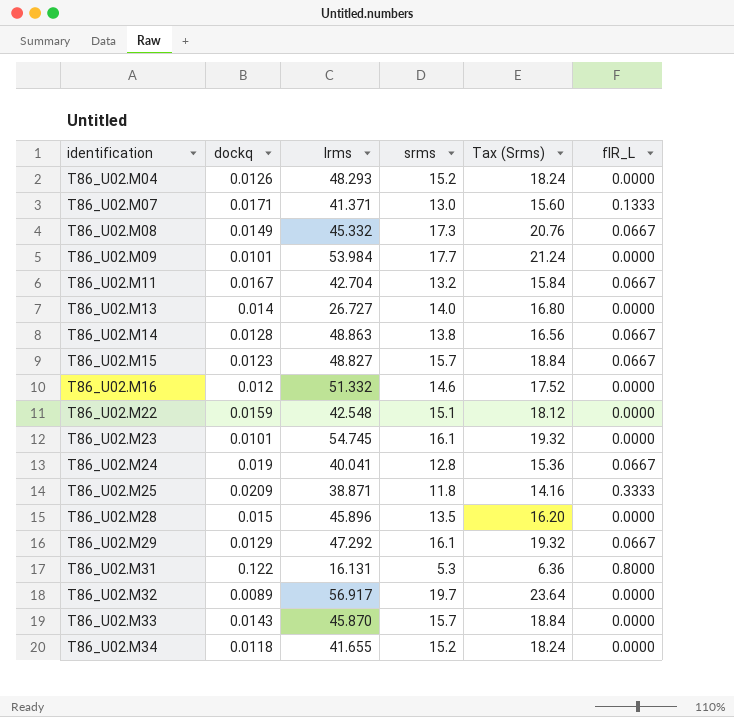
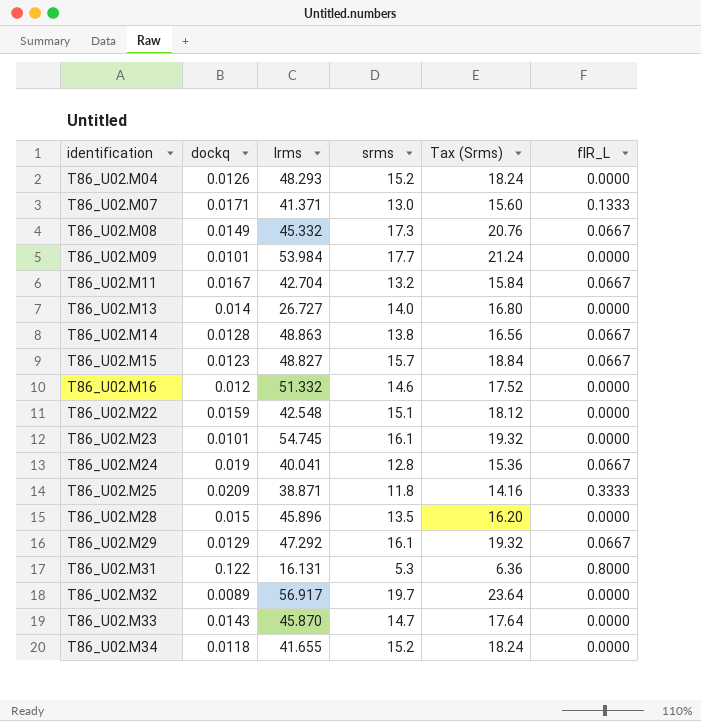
T86_U02.M33 | srms: 15.7 -> 14.7
T86_U02.M33 | Tax (Srms): 18.84 -> 17.64

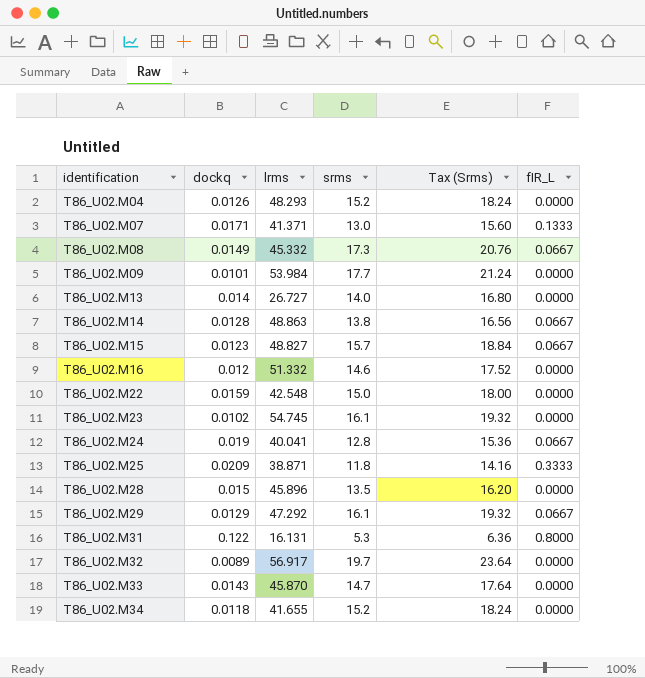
row T86_U02.M11: 0.0167 | 42.704 | 13.2 | 15.84 | 0.0667 -> none
T86_U02.M22 | srms: 15.1 -> 15.0
T86_U02.M22 | Tax (Srms): 18.12 -> 18.00
T86_U02.M23 | dockq: 0.0101 -> 0.0102

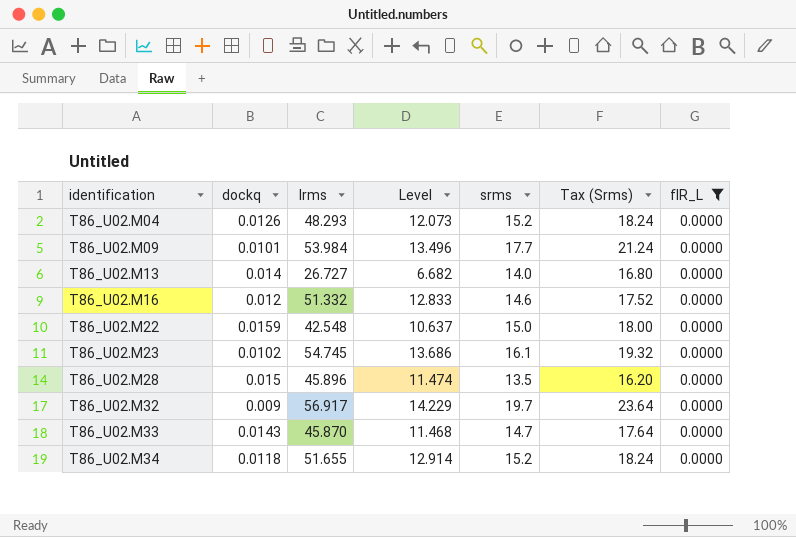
filter: none -> fIR_L = 0.0000
column Level | formula: none -> [lrms] * 0.25
T86_U02.M32 | dockq: 0.0089 -> 0.009
T86_U02.M34 | lrms: 41.655 -> 51.655

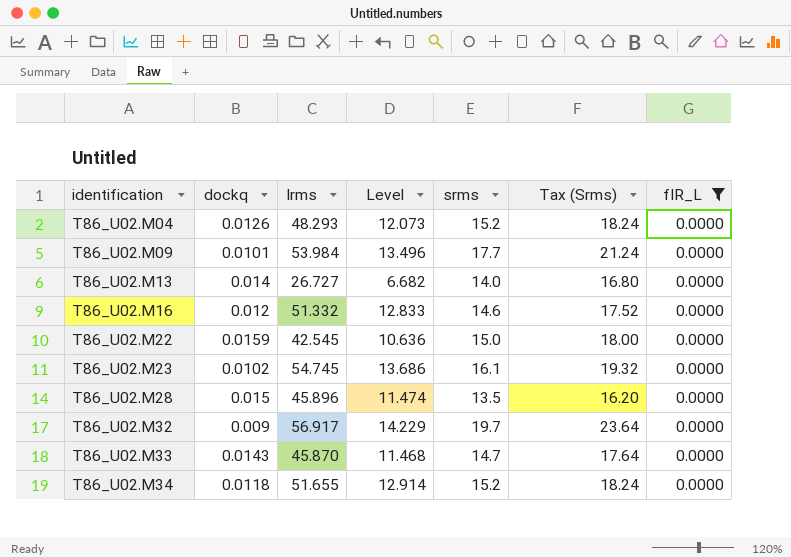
T86_U02.M22 | lrms: 42.548 -> 42.545
T86_U02.M22 | Level: 10.637 -> 10.636

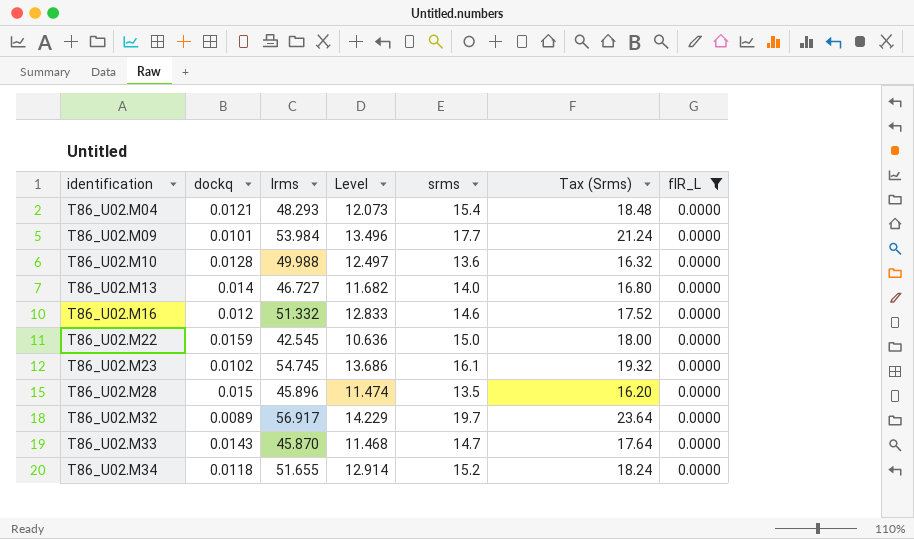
T86_U02.M04 | dockq: 0.0126 -> 0.0121
T86_U02.M04 | srms: 15.2 -> 15.4
T86_U02.M04 | Tax (Srms): 18.24 -> 18.48
row T86_U02.M10: none -> 0.0128 | 49.988 | 12.497 | 13.6 | 16.32 | 0.0000
T86_U02.M13 | lrms: 26.727 -> 46.727
T86_U02.M13 | Level: 6.682 -> 11.682
T86_U02.M32 | dockq: 0.009 -> 0.0089

